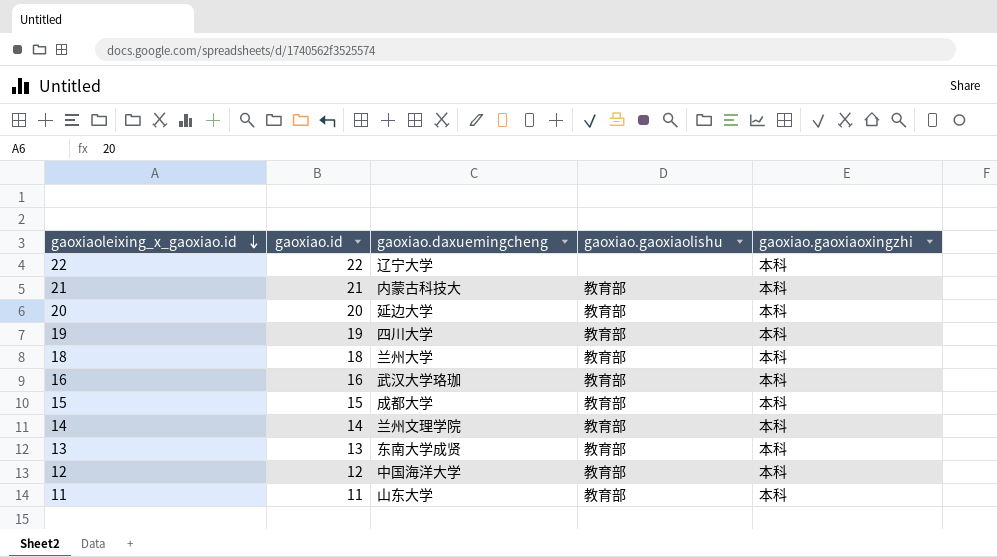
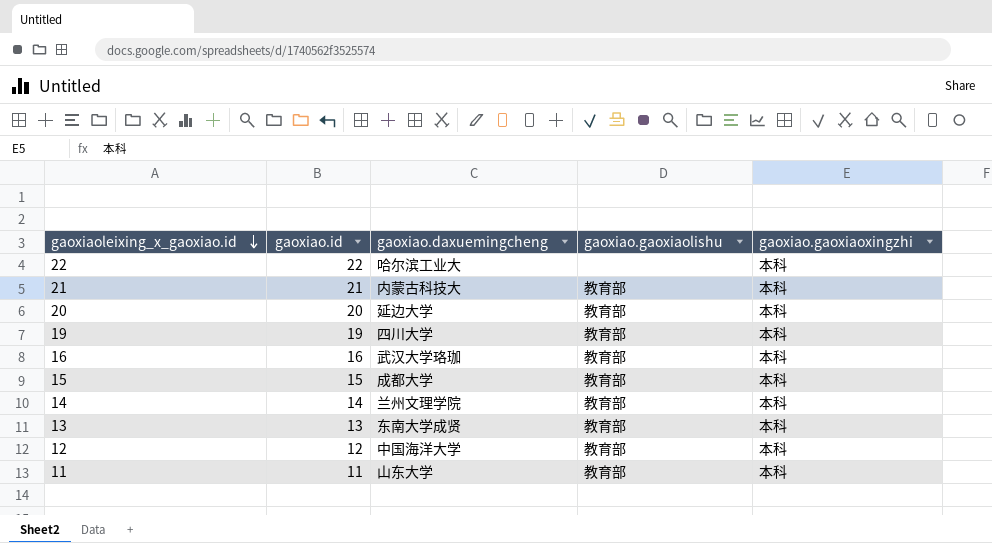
row 18: 18 | 兰州大学 | 教育部 | 本科 -> none
22 | gaoxiao.daxuemingcheng: 辽宁大学 -> 哈尔滨工业大

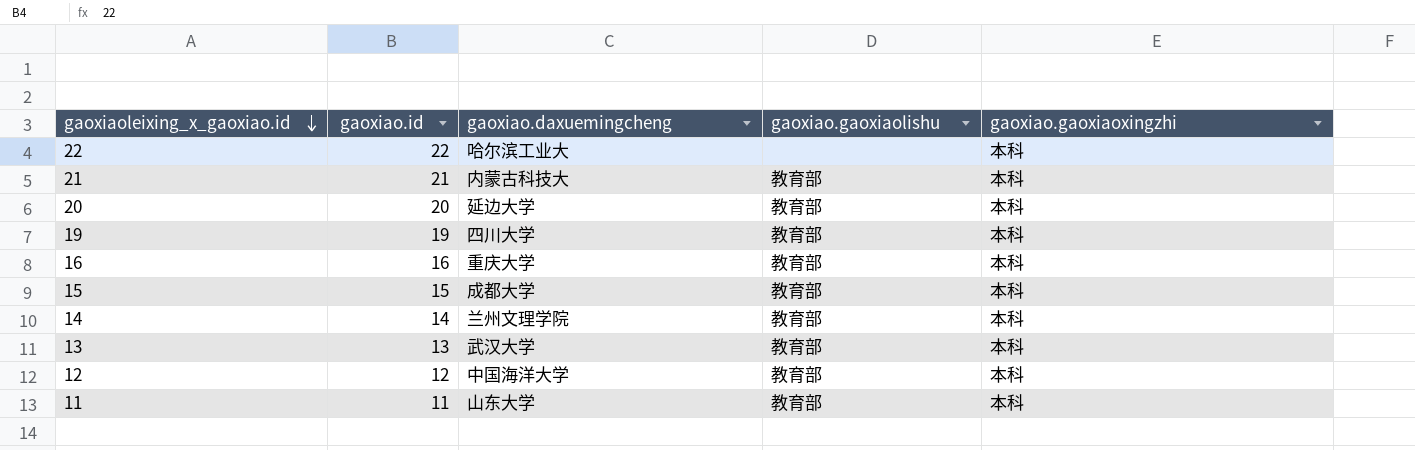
16 | gaoxiao.daxuemingcheng: 武汉大学珞珈 -> 重庆大学
13 | gaoxiao.daxuemingcheng: 东南大学成贤 -> 武汉大学

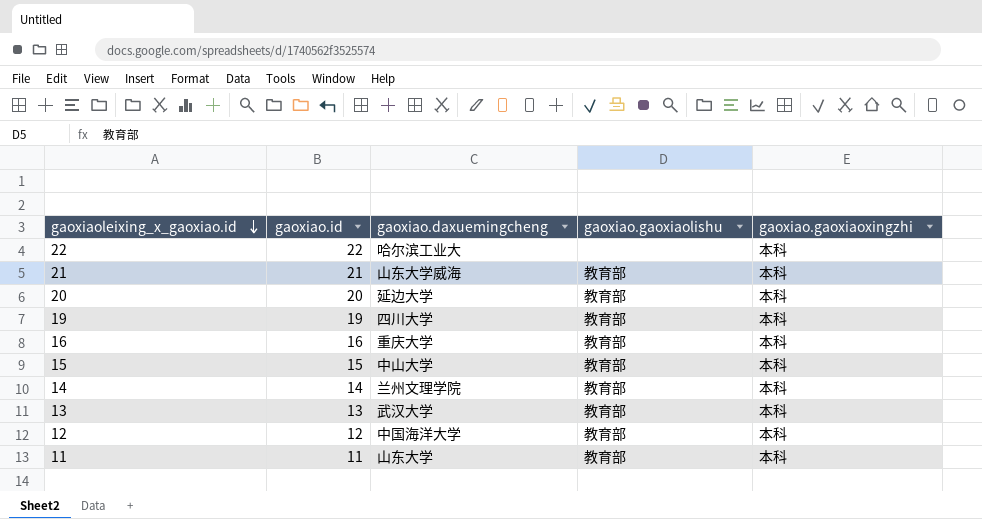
21 | gaoxiao.daxuemingcheng: 内蒙古科技大 -> 山东大学威海
15 | gaoxiao.daxuemingcheng: 成都大学 -> 中山大学

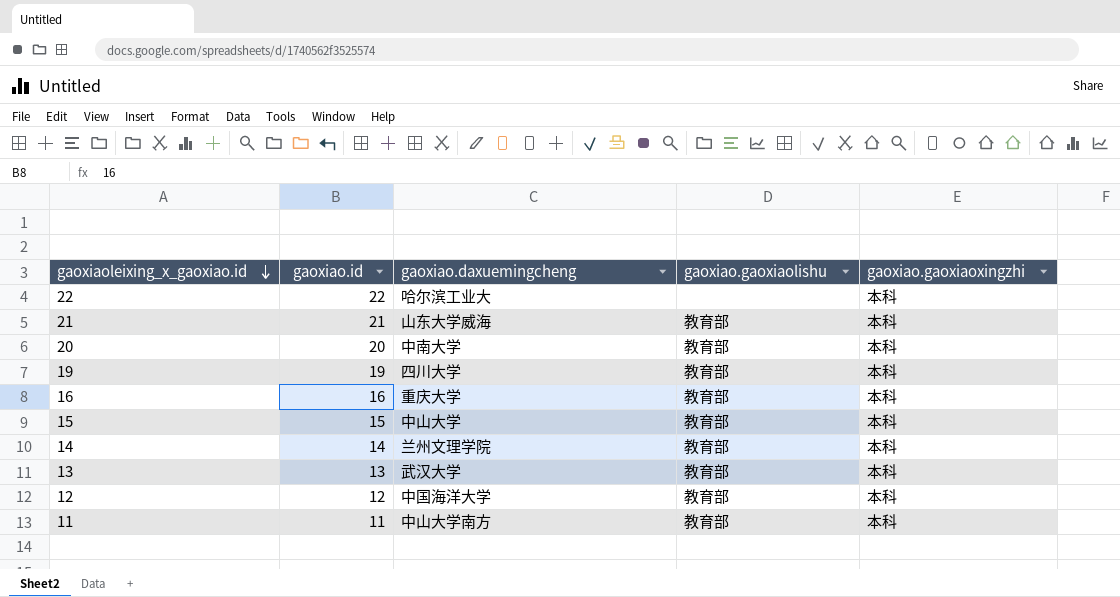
20 | gaoxiao.daxuemingcheng: 延边大学 -> 中南大学
11 | gaoxiao.daxuemingcheng: 山东大学 -> 中山大学南方

